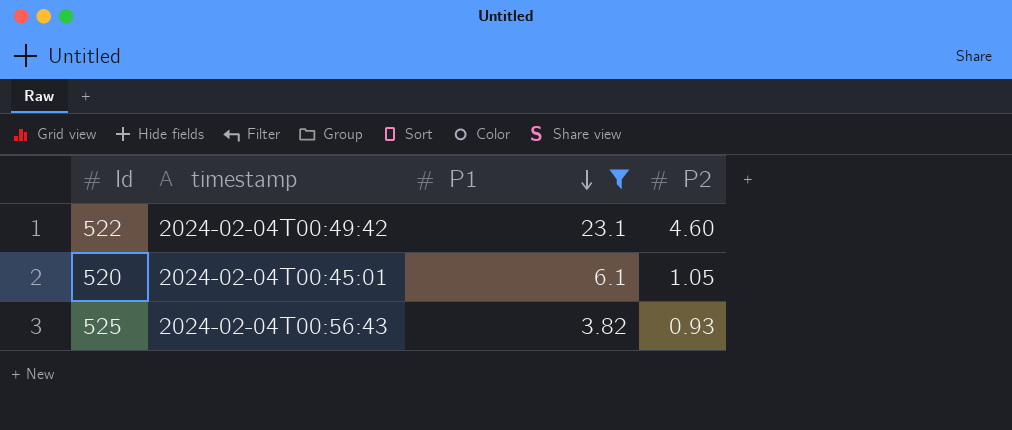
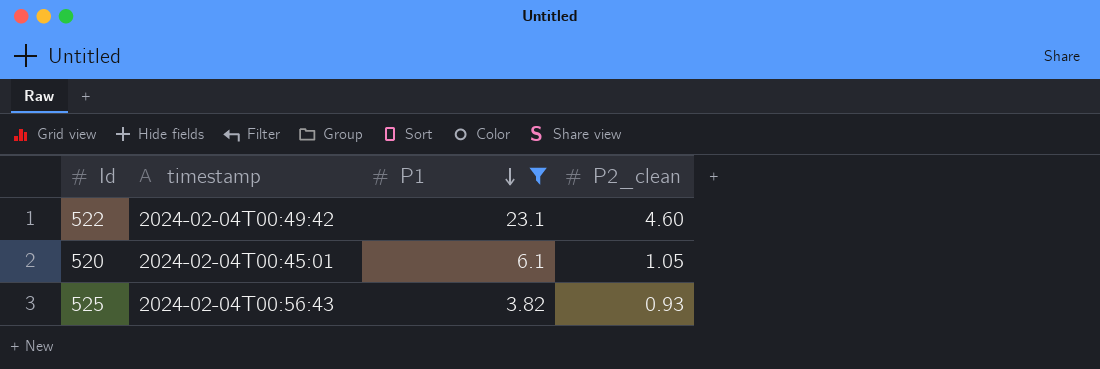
column name: P2 -> P2_clean

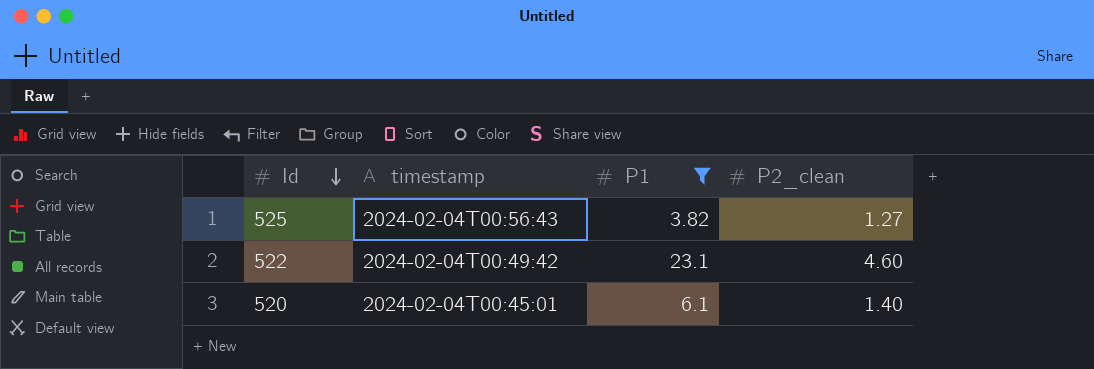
row order: P1 descending -> Id descending
525 | P2_clean: 0.93 -> 1.27
520 | P2_clean: 1.05 -> 1.40

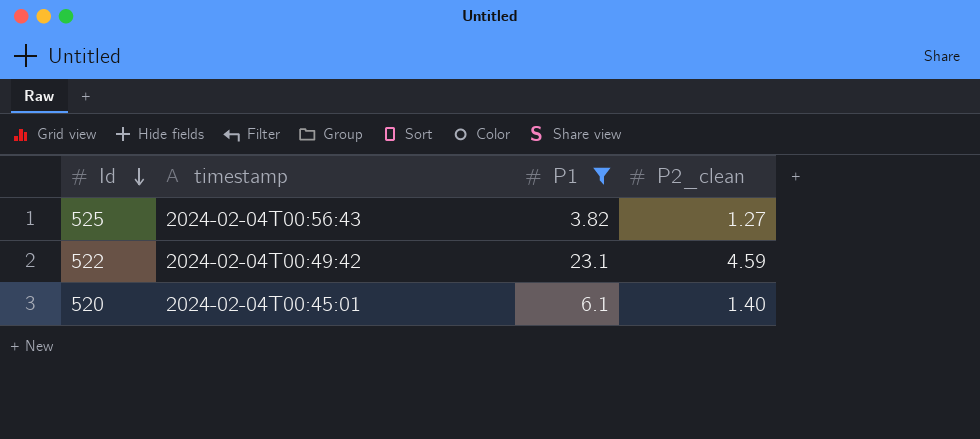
522 | P2_clean: 4.60 -> 4.59

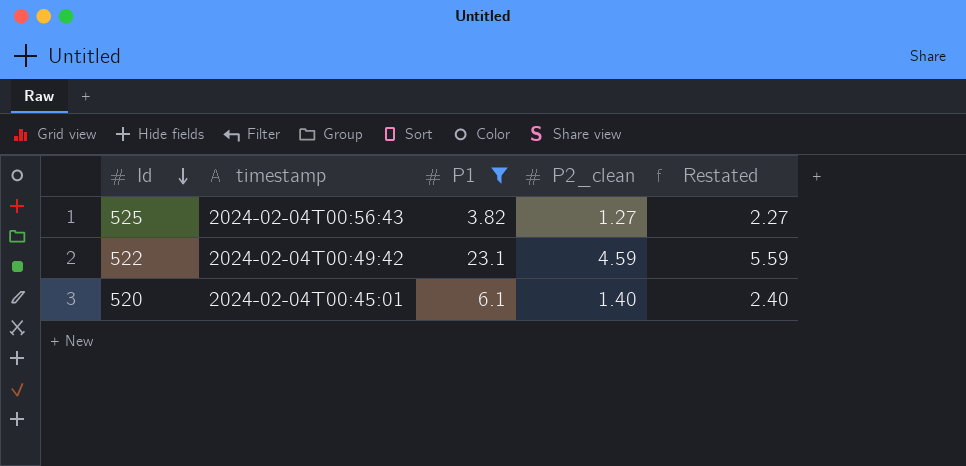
column Restated | formula: none -> [P2_clean] + 1

